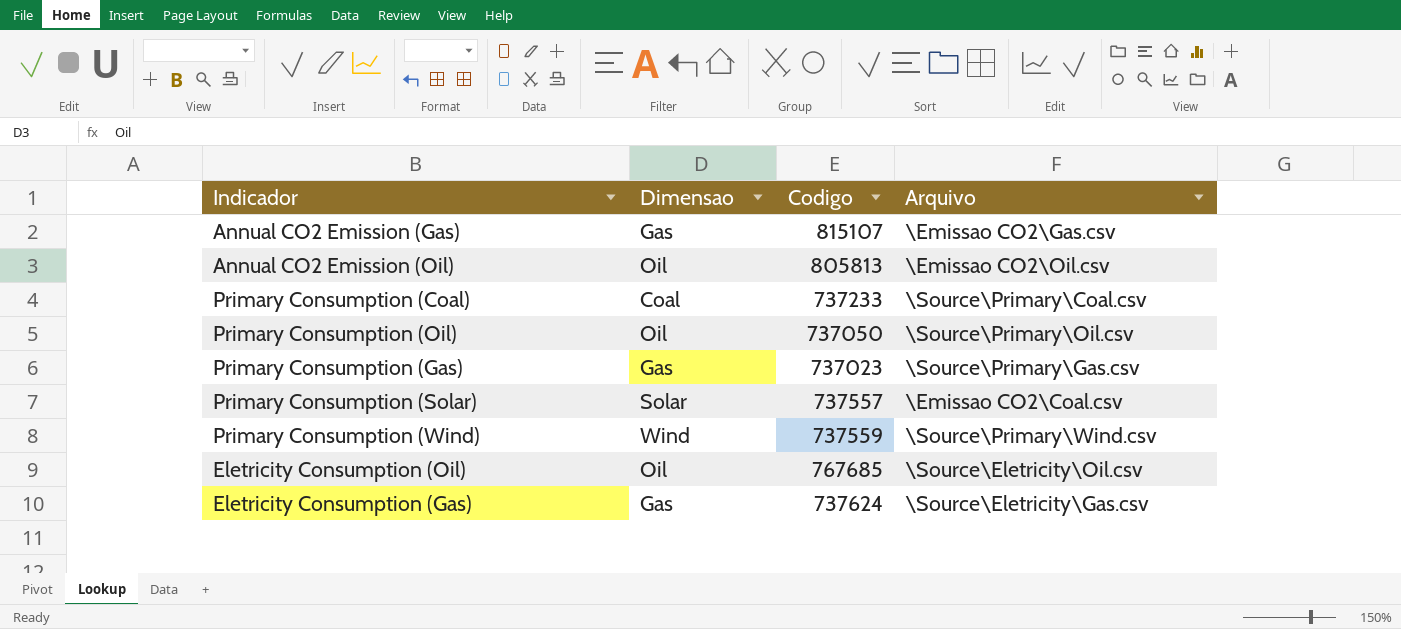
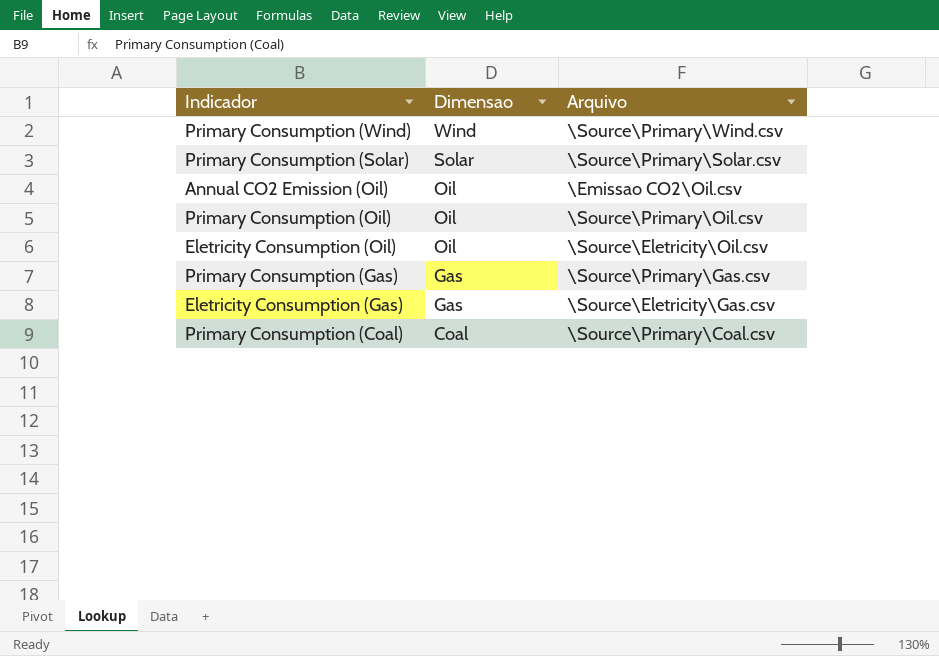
row order: none -> Dimensao descending
column Codigo | position: 3 -> none
row Annual CO2 Emission (Gas): Gas | 815107 | \Emissao CO2\Gas.csv -> none
Primary Consumption (Solar) | Arquivo: \Emissao CO2\Coal.csv -> \Source\Primary\Solar.csv

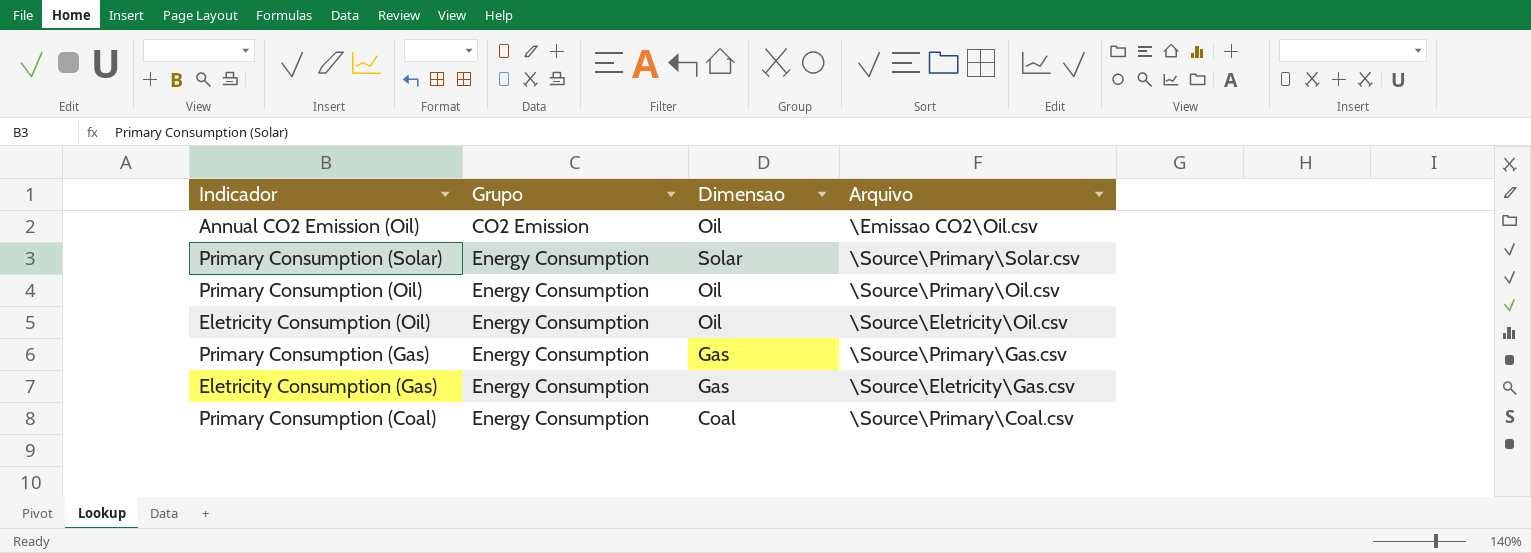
row order: Dimensao descending -> Grupo ascending
column Grupo | position: none -> 2
row Primary Consumption (Wind): Wind | \Source\Primary\Wind.csv -> none

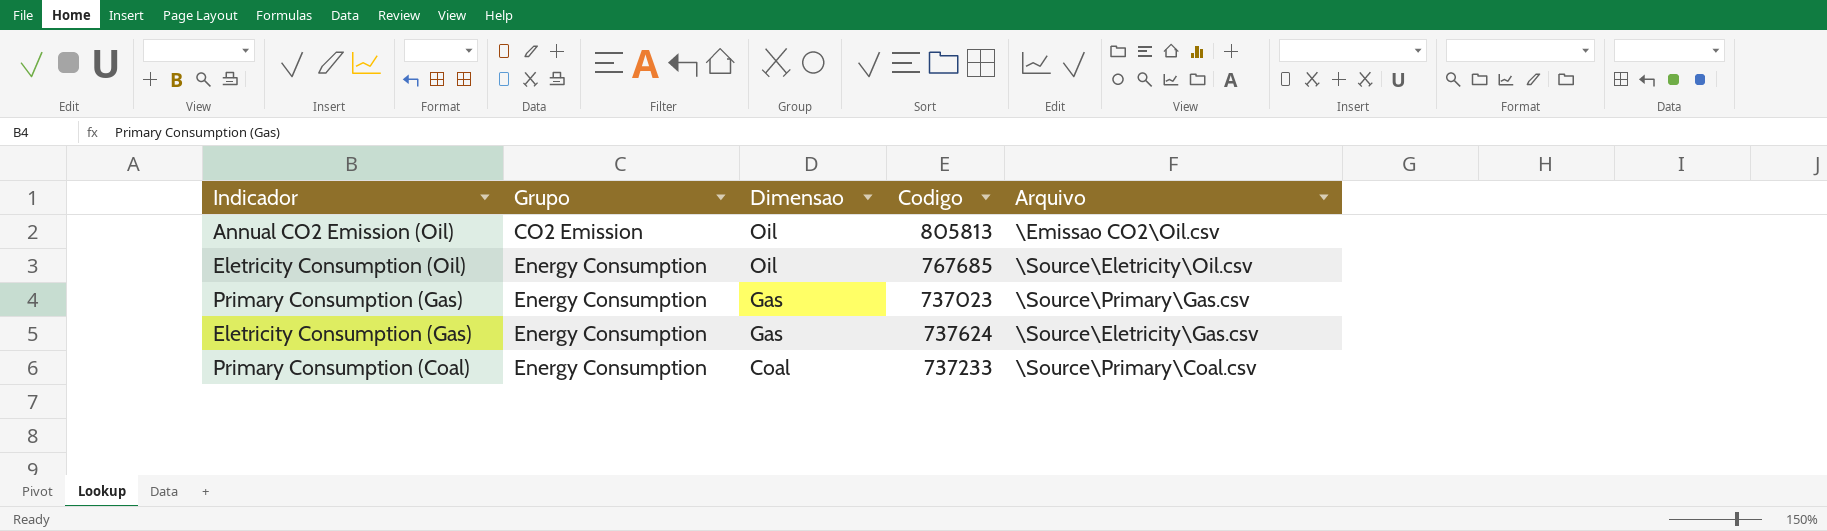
column Codigo | position: none -> 4
row Primary Consumption (Solar): Energy Consumption | Solar | \Source\Primary\Solar.csv -> none
row Primary Consumption (Oil): Energy Consumption | Oil | \Source\Primary\Oil.csv -> none

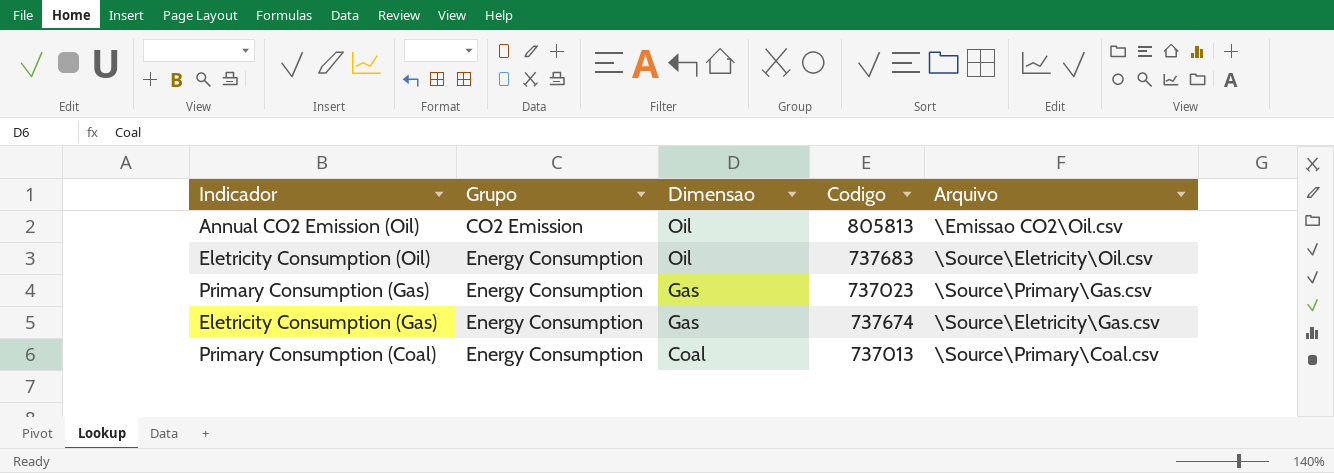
Eletricity Consumption (Oil) | Codigo: 767685 -> 737683
Eletricity Consumption (Gas) | Codigo: 737624 -> 737674
Primary Consumption (Coal) | Codigo: 737233 -> 737013

